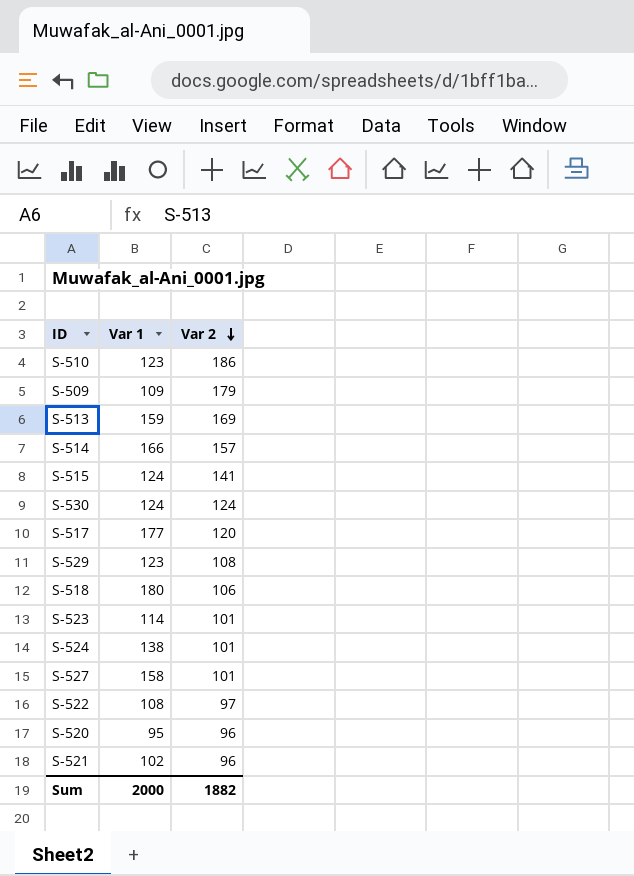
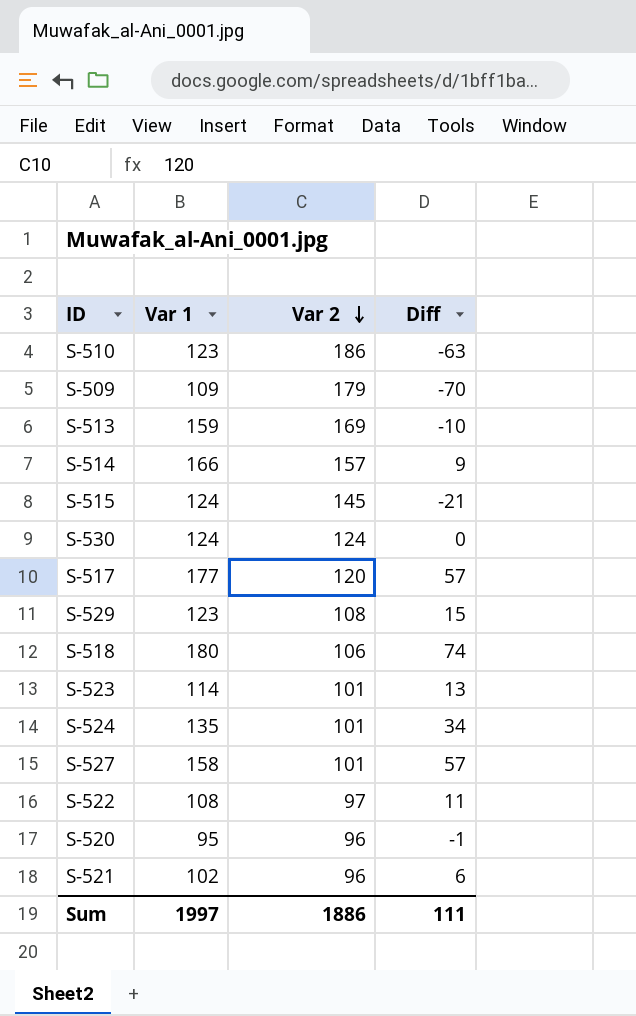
column Diff | formula: none -> [Var 1] - [Var 2]
S-515 | Var 2: 141 -> 145
S-524 | Var 1: 138 -> 135
Sum | Var 1: 2000 -> 1997
Sum | Var 2: 1882 -> 1886

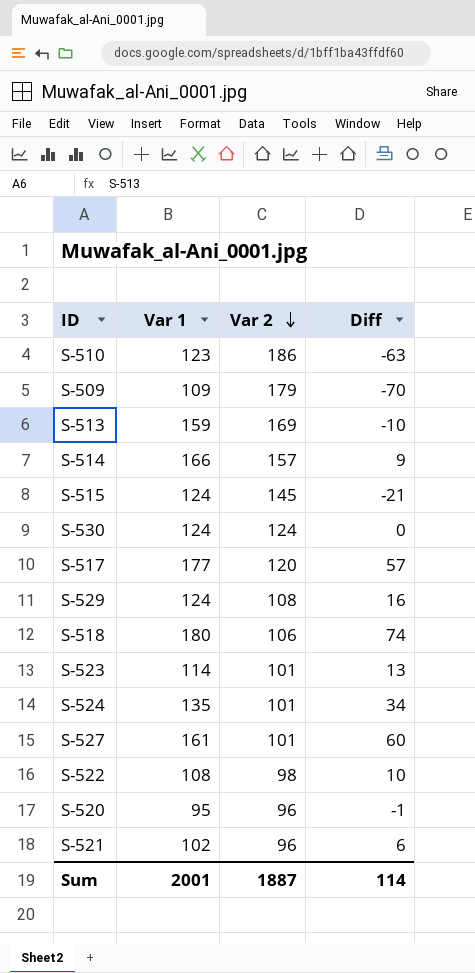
S-529 | Var 1: 123 -> 124
S-529 | Diff: 15 -> 16
S-527 | Var 1: 158 -> 161
S-527 | Diff: 57 -> 60
S-522 | Var 2: 97 -> 98
S-522 | Diff: 11 -> 10
Sum | Var 1: 1997 -> 2001
Sum | Var 2: 1886 -> 1887
Sum | Diff: 111 -> 114

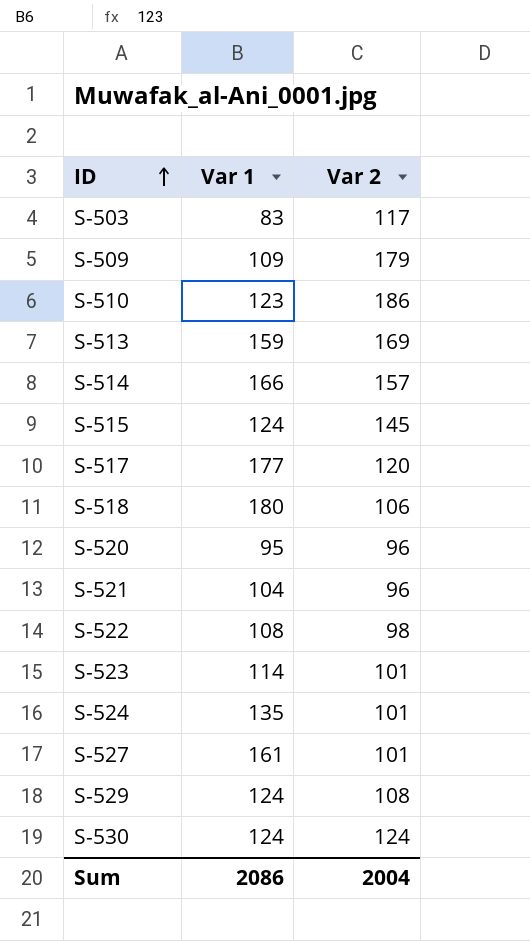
row order: Var 2 descending -> ID ascending
column Diff | formula: [Var 1] - [Var 2] -> none
row S-503: none -> 83 | 117
S-521 | Var 1: 102 -> 104
Sum | Var 1: 2001 -> 2086
Sum | Var 2: 1887 -> 2004

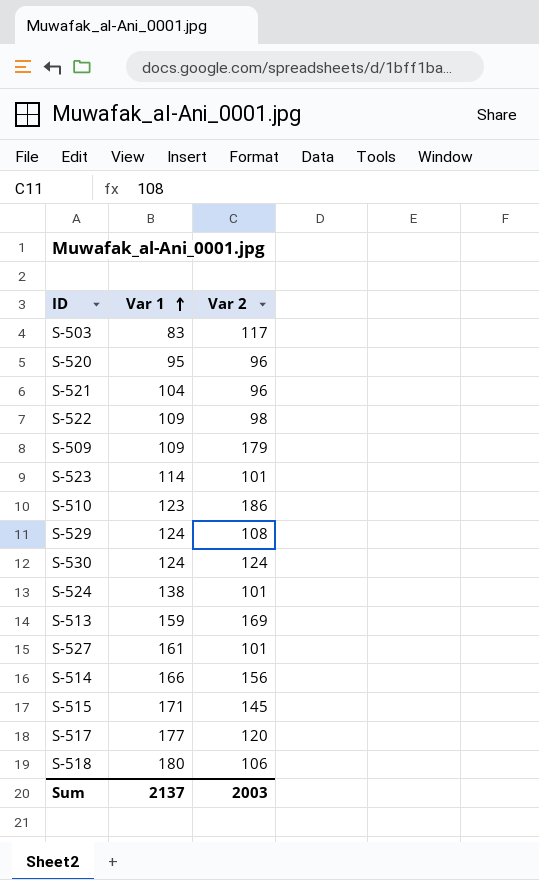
row order: ID ascending -> Var 1 ascending
S-522 | Var 1: 108 -> 109
S-524 | Var 1: 135 -> 138
S-514 | Var 2: 157 -> 156
S-515 | Var 1: 124 -> 171
Sum | Var 1: 2086 -> 2137
Sum | Var 2: 2004 -> 2003

